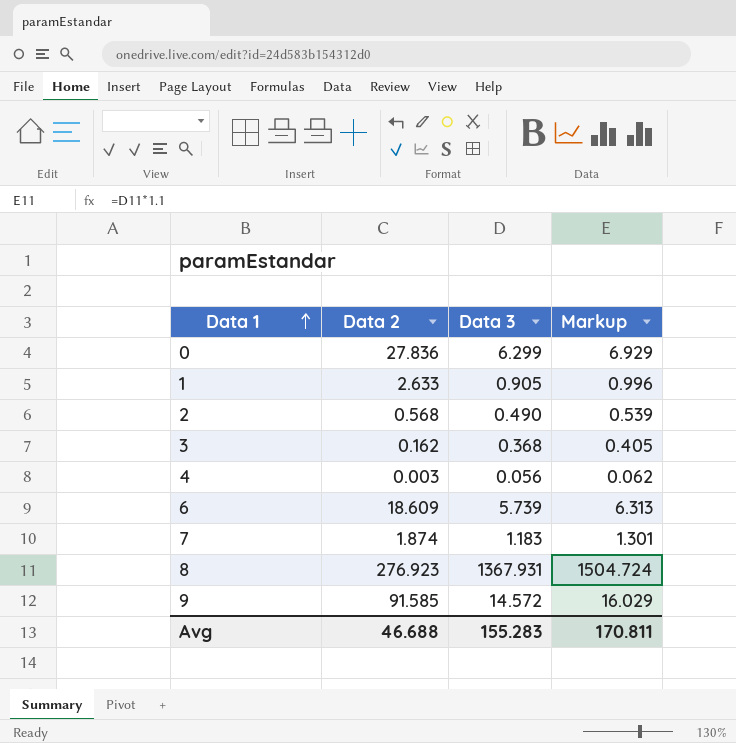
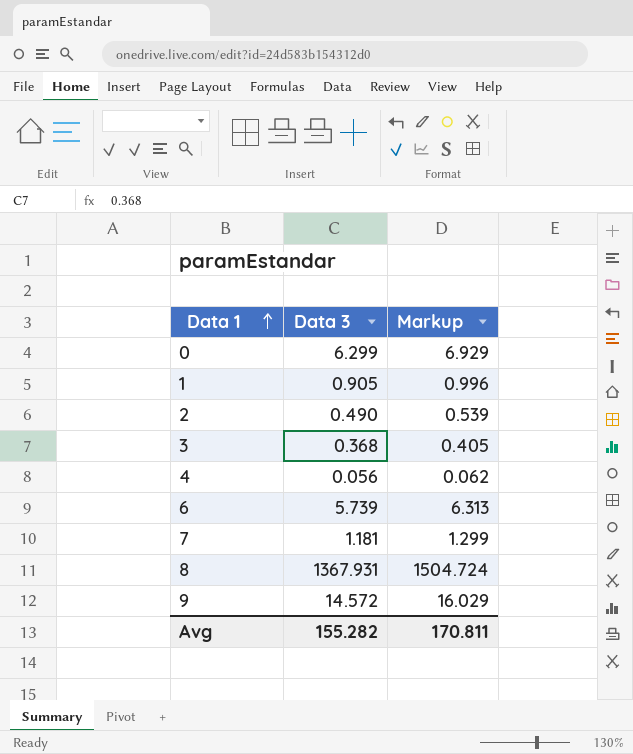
column Data 2 | position: 2 -> none
7 | Data 3: 1.183 -> 1.181
7 | Markup: 1.301 -> 1.299
Avg | Data 3: 155.283 -> 155.282

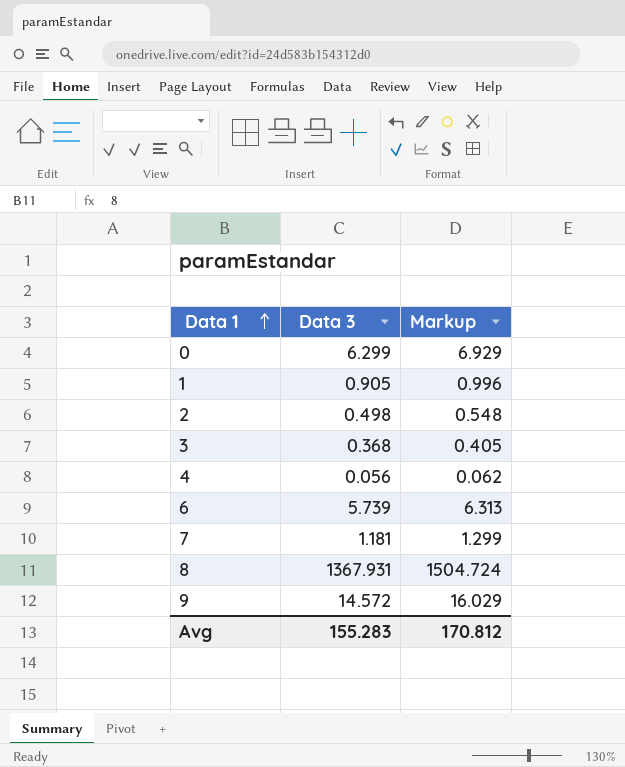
2 | Data 3: 0.490 -> 0.498
2 | Markup: 0.539 -> 0.548
Avg | Data 3: 155.282 -> 155.283
Avg | Markup: 170.811 -> 170.812

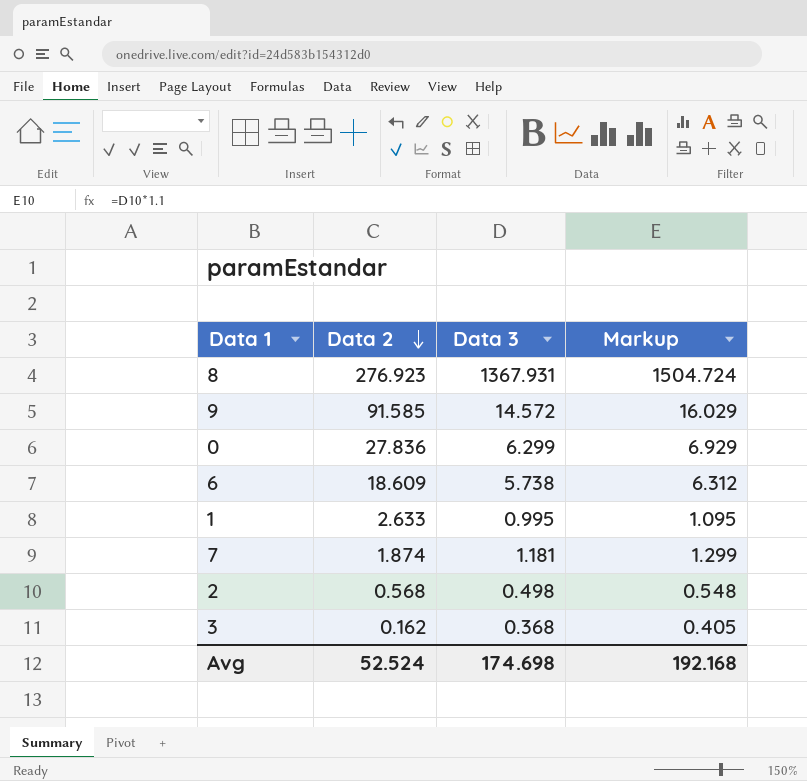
row order: Data 1 ascending -> Data 2 descending
column Data 2 | position: none -> 2
row 4: 0.056 | 0.062 -> none
6 | Data 3: 5.739 -> 5.738
6 | Markup: 6.313 -> 6.312
1 | Data 3: 0.905 -> 0.995
1 | Markup: 0.996 -> 1.095
Avg | Data 3: 155.283 -> 174.698
Avg | Markup: 170.812 -> 192.168

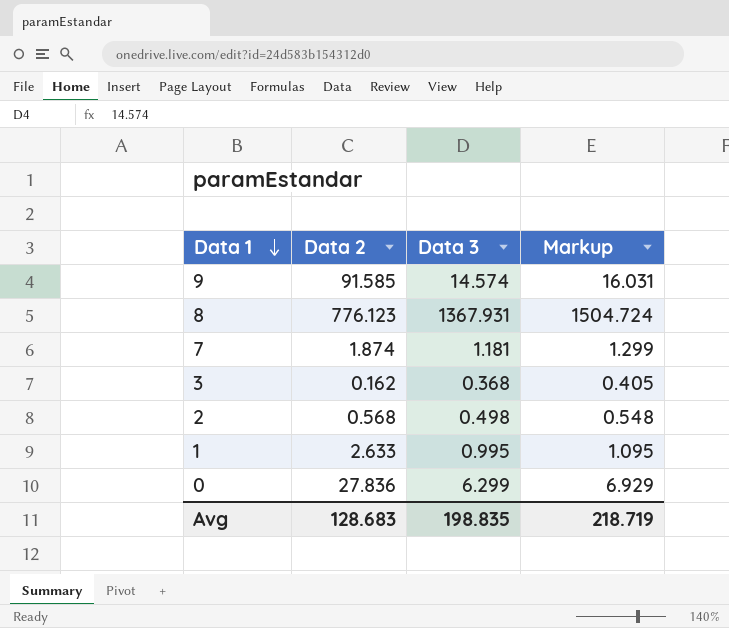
row order: Data 2 descending -> Data 1 descending
row 6: 18.609 | 5.738 | 6.312 -> none
9 | Data 3: 14.572 -> 14.574
9 | Markup: 16.029 -> 16.031
8 | Data 2: 276.923 -> 776.123
Avg | Data 2: 52.524 -> 128.683
Avg | Data 3: 174.698 -> 198.835
Avg | Markup: 192.168 -> 218.719

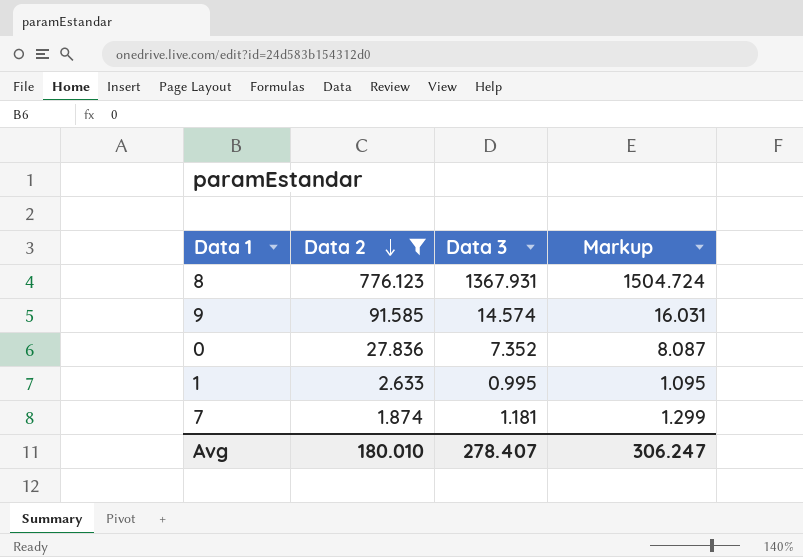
filter: none -> Data 2 >= 1.874
row order: Data 1 descending -> Data 2 descending
0 | Data 3: 6.299 -> 7.352
0 | Markup: 6.929 -> 8.087
Avg | Data 2: 128.683 -> 180.010
Avg | Data 3: 198.835 -> 278.407
Avg | Markup: 218.719 -> 306.247

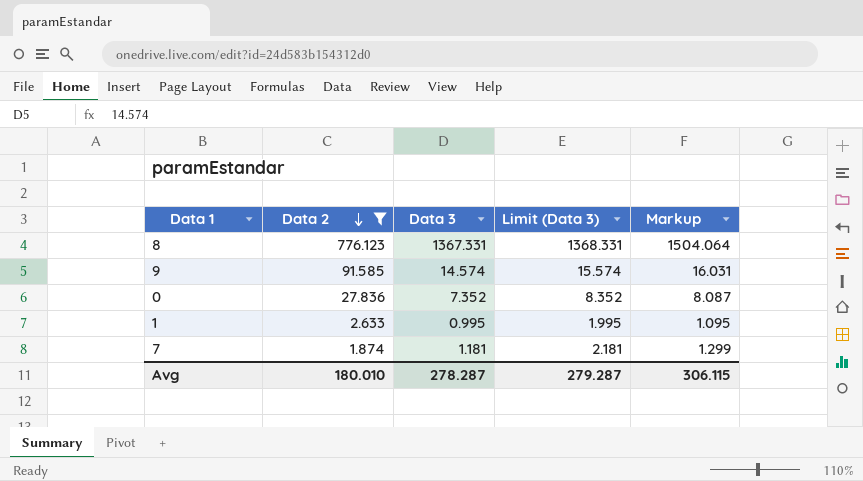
column Limit (Data 3) | formula: none -> [Data 3] + 1
8 | Data 3: 1367.931 -> 1367.331
8 | Markup: 1504.724 -> 1504.064
Avg | Data 3: 278.407 -> 278.287
Avg | Markup: 306.247 -> 306.115

